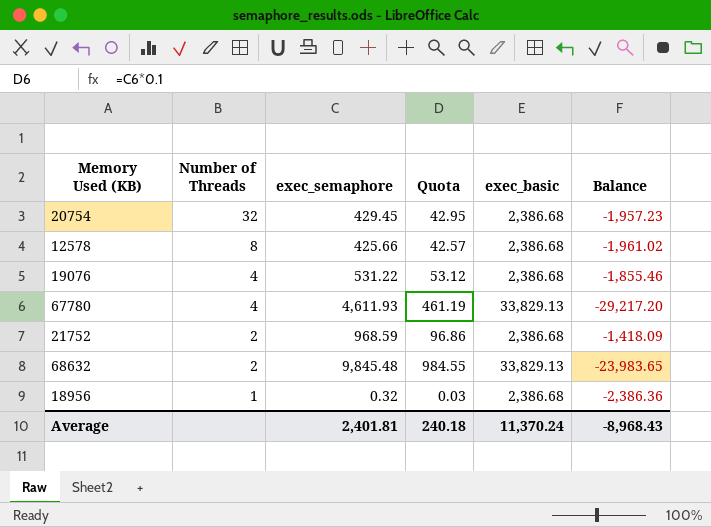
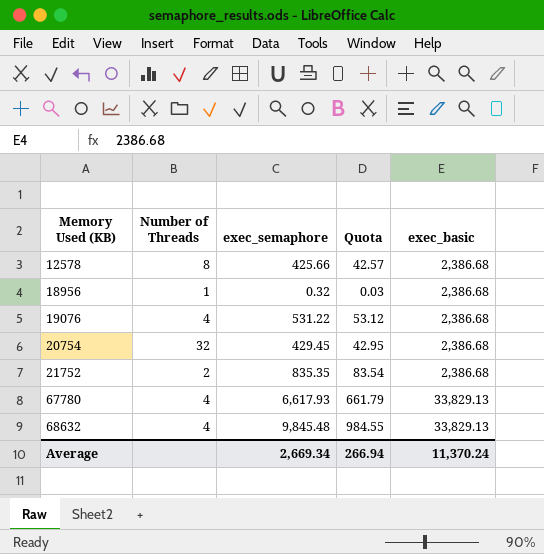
row order: Number of Threads descending -> Memory Used (KB) ascending
column Balance | formula: [exec_semaphore] - [exec_basic] -> none
21752 | exec_semaphore: 968.59 -> 835.35
21752 | Quota: 96.86 -> 83.54
67780 | exec_semaphore: 4,611.93 -> 6,617.93
67780 | Quota: 461.19 -> 661.79
68632 | Number of Threads: 2 -> 4
Average | exec_semaphore: 2,401.81 -> 2,669.34
Average | Quota: 240.18 -> 266.94

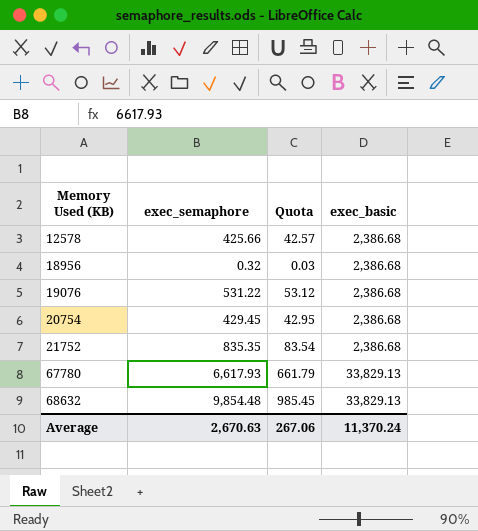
column Number of Threads | position: 2 -> none
68632 | exec_semaphore: 9,845.48 -> 9,854.48
68632 | Quota: 984.55 -> 985.45
Average | exec_semaphore: 2,669.34 -> 2,670.63
Average | Quota: 266.94 -> 267.06

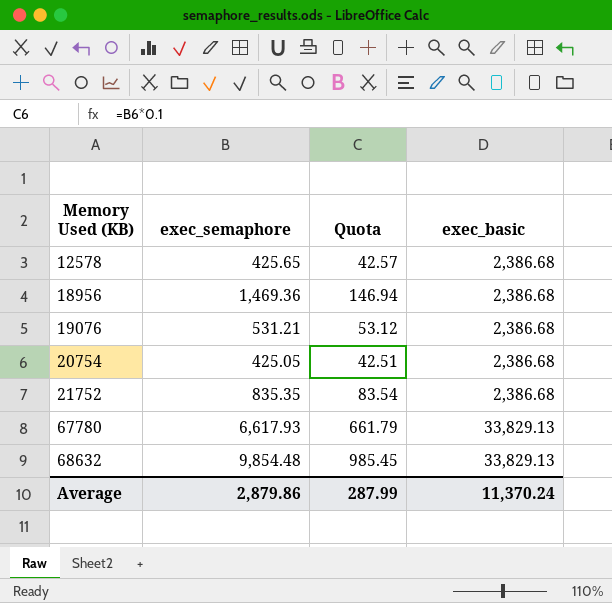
12578 | exec_semaphore: 425.66 -> 425.65
18956 | exec_semaphore: 0.32 -> 1,469.36
18956 | Quota: 0.03 -> 146.94
19076 | exec_semaphore: 531.22 -> 531.21
20754 | exec_semaphore: 429.45 -> 425.05
20754 | Quota: 42.95 -> 42.51
Average | exec_semaphore: 2,670.63 -> 2,879.86
Average | Quota: 267.06 -> 287.99

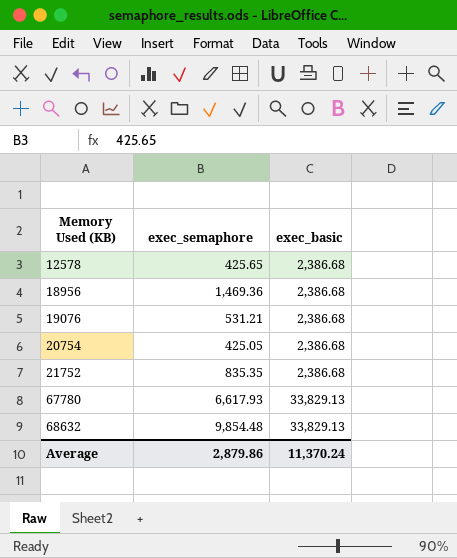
column Quota | formula: [exec_semaphore] * 0.1 -> none

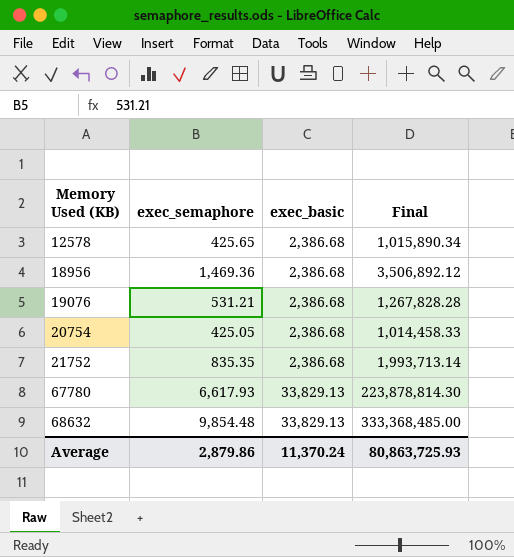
column Final | formula: none -> [exec_semaphore] * [exec_basic]

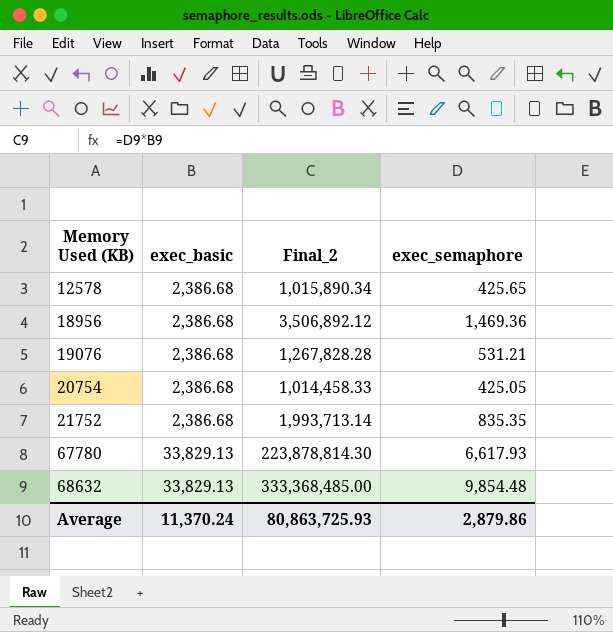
column name: Final -> Final_2
column exec_semaphore | position: 2 -> 4

